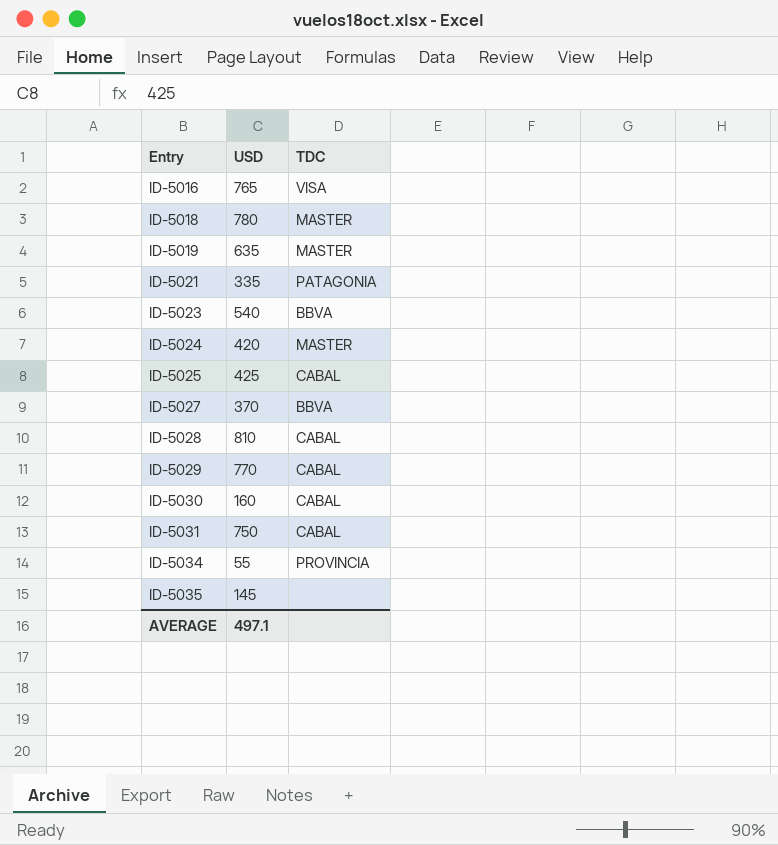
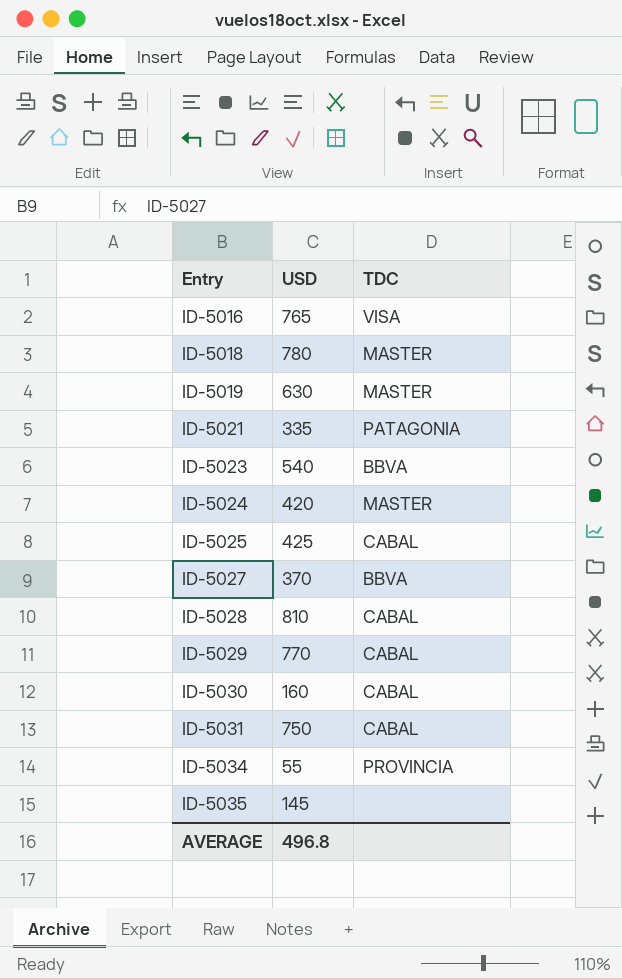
ID-5019 | USD: 635 -> 630
AVERAGE | USD: 497.1 -> 496.8

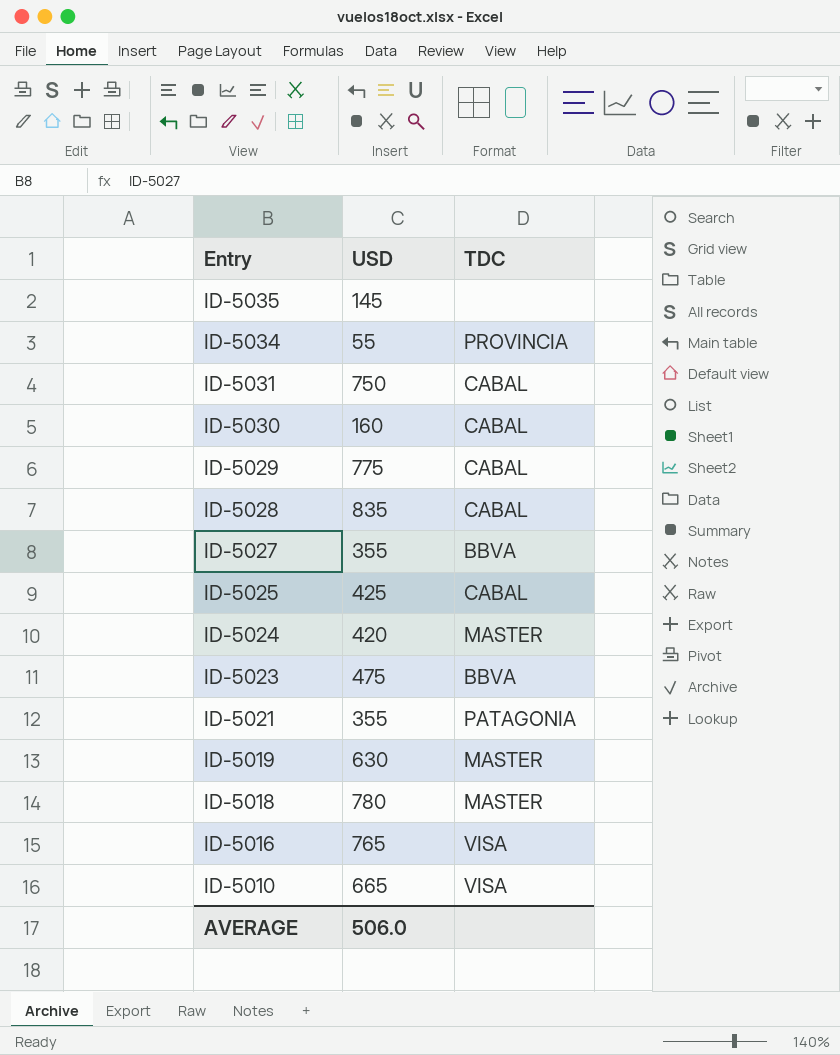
row order: Entry ascending -> Entry descending
ID-5029 | USD: 770 -> 775
ID-5028 | USD: 810 -> 835
ID-5027 | USD: 370 -> 355
ID-5023 | USD: 540 -> 475
ID-5021 | USD: 335 -> 355
row ID-5010: none -> 665 | VISA
AVERAGE | USD: 496.8 -> 506.0

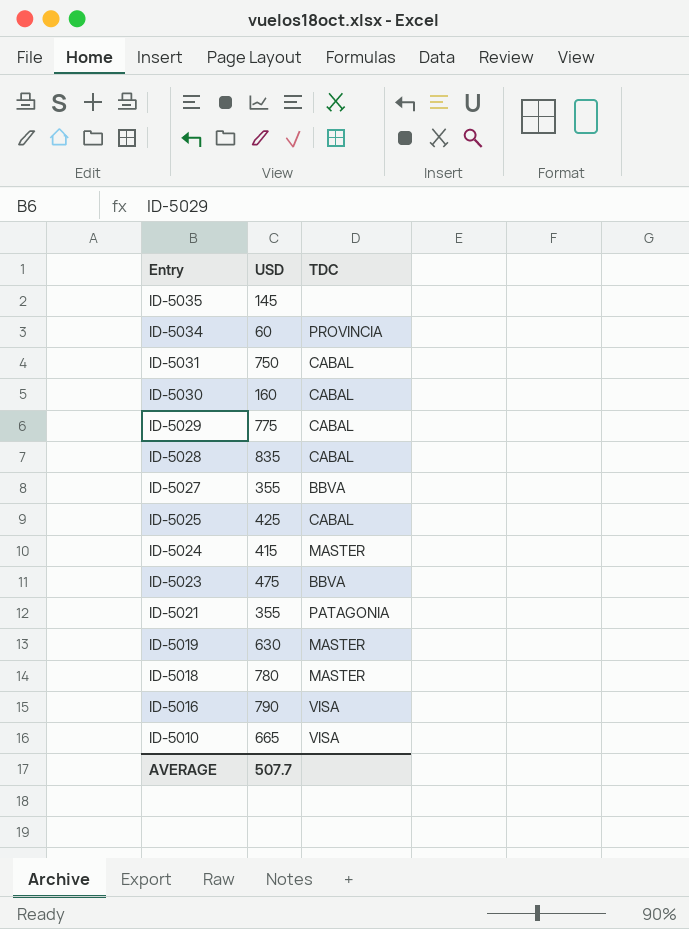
ID-5034 | USD: 55 -> 60
ID-5024 | USD: 420 -> 415
ID-5016 | USD: 765 -> 790
AVERAGE | USD: 506.0 -> 507.7

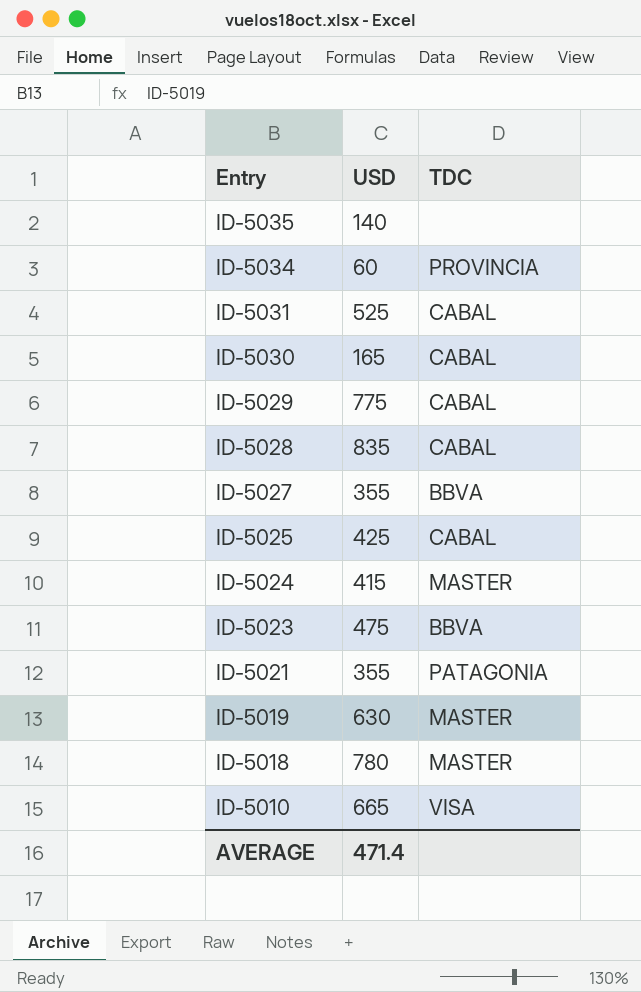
row ID-5016: 790 | VISA -> none
ID-5035 | USD: 145 -> 140
ID-5031 | USD: 750 -> 525
ID-5030 | USD: 160 -> 165
AVERAGE | USD: 507.7 -> 471.4

